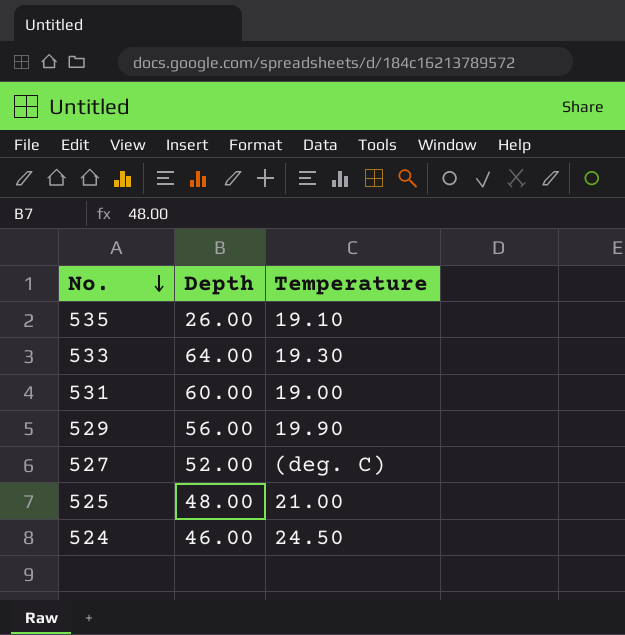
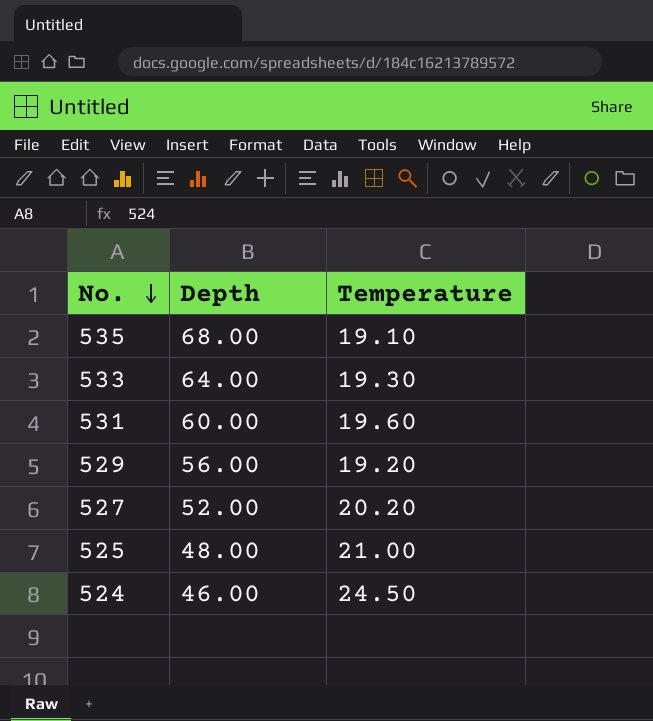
535 | Depth: 26.00 -> 68.00
531 | Temperature: 19.00 -> 19.60
529 | Temperature: 19.90 -> 19.20
527 | Temperature: (deg. C) -> 20.20

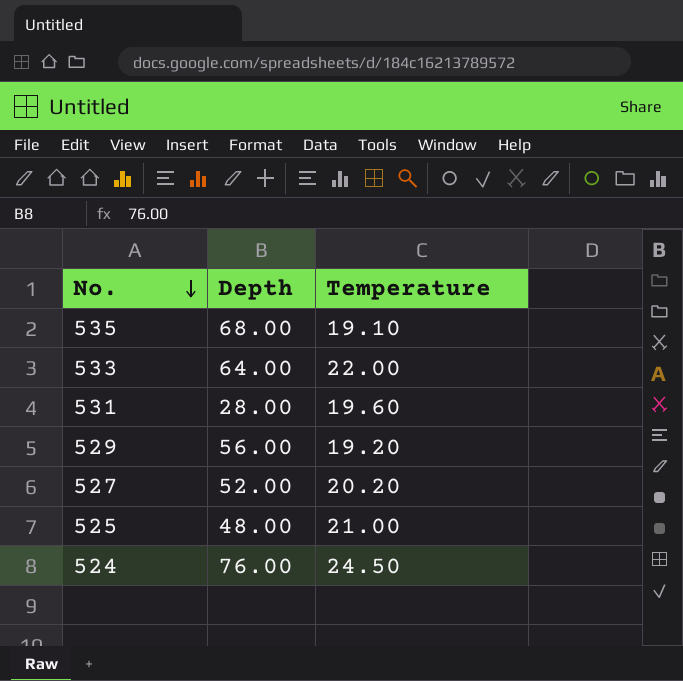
533 | Temperature: 19.30 -> 22.00
531 | Depth: 60.00 -> 28.00
524 | Depth: 46.00 -> 76.00

